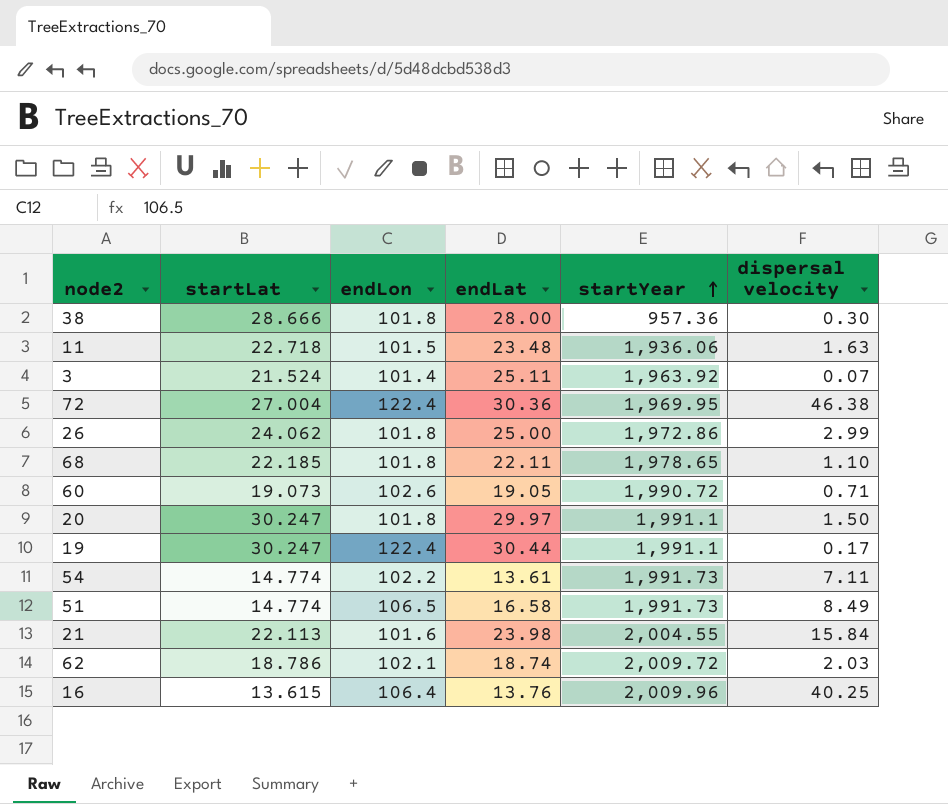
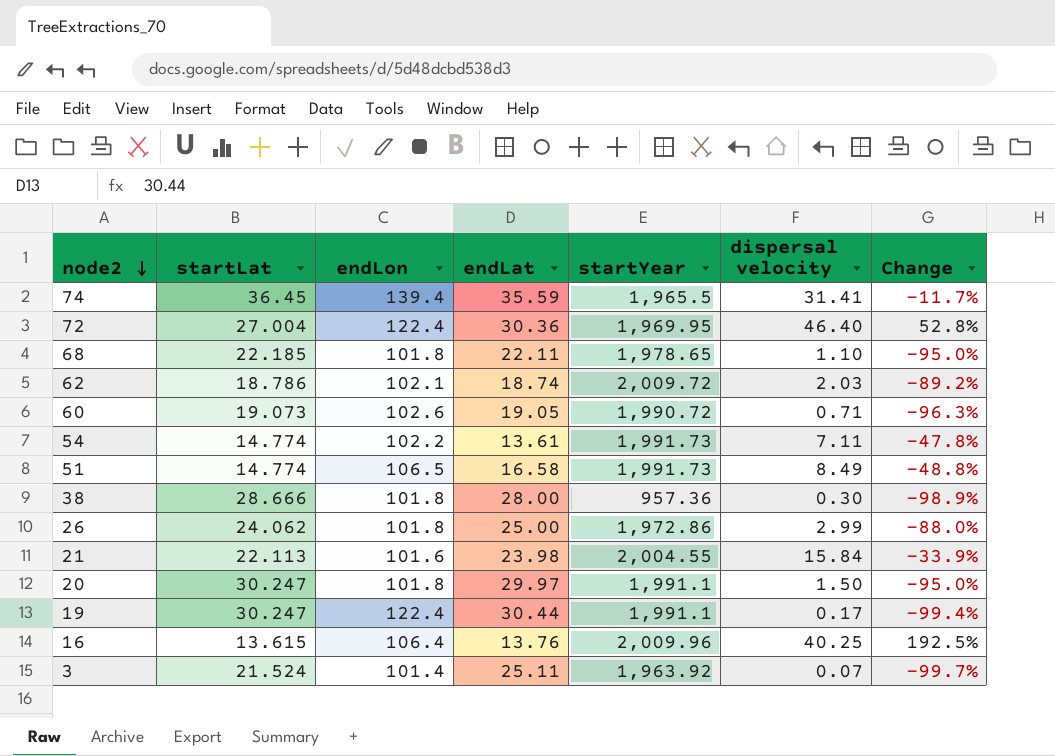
row order: startYear ascending -> node2 descending
column Change | formula: none -> ([dispersal velocity] - [endLat]) / [endLat]
row 11: 22.718 | 101.5 | 23.48 | 1,936.06 | 1.63 -> none
row 74: none -> 36.45 | 139.4 | 35.59 | 1,965.5 | 31.41 | -11.7%
72 | dispersal velocity: 46.38 -> 46.40

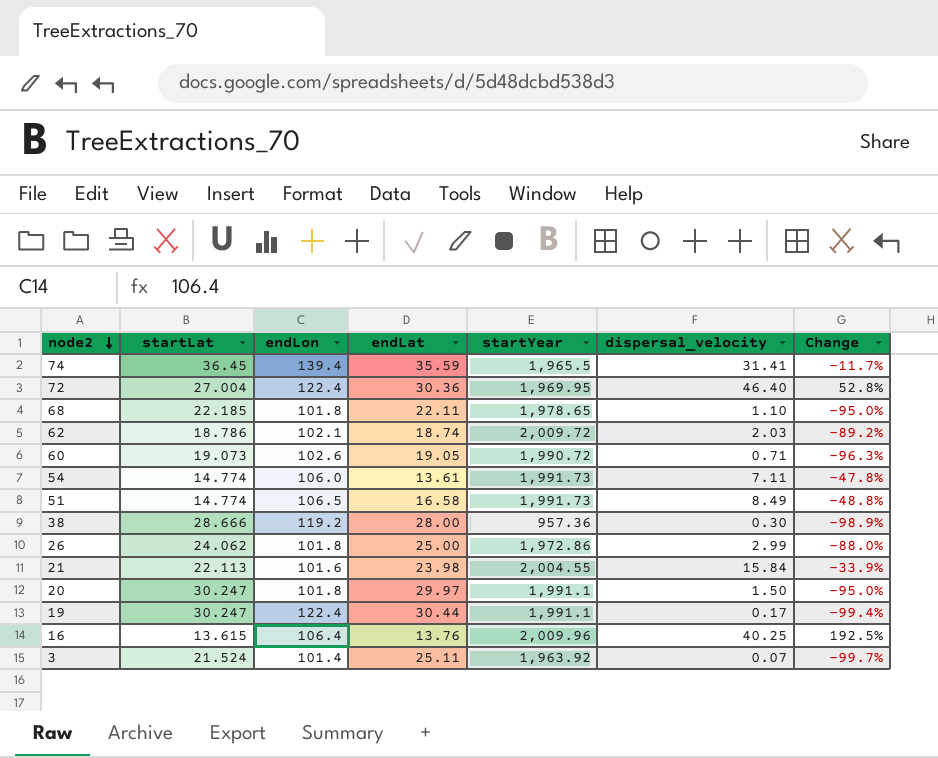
column name: dispersal velocity -> dispersal_velocity
54 | endLon: 102.2 -> 106.0
38 | endLon: 101.8 -> 119.2

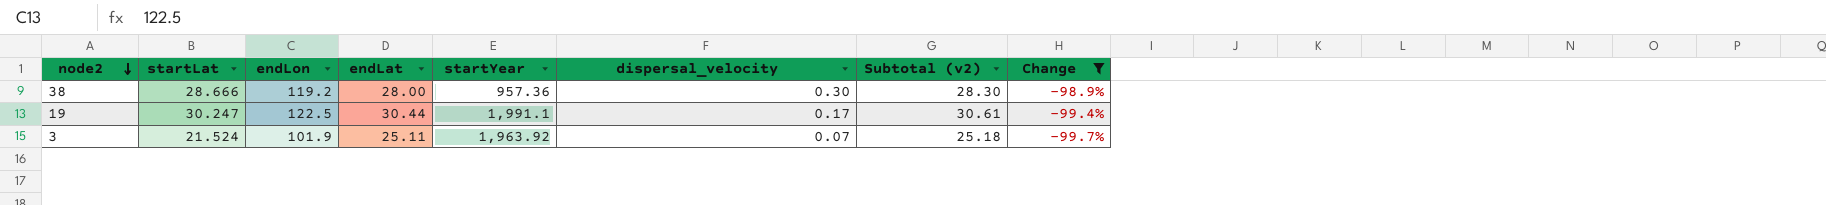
filter: none -> Change <= -98.9%
column Subtotal (v2) | formula: none -> [endLat] + [dispersal_velocity]
19 | endLon: 122.4 -> 122.5
3 | endLon: 101.4 -> 101.9

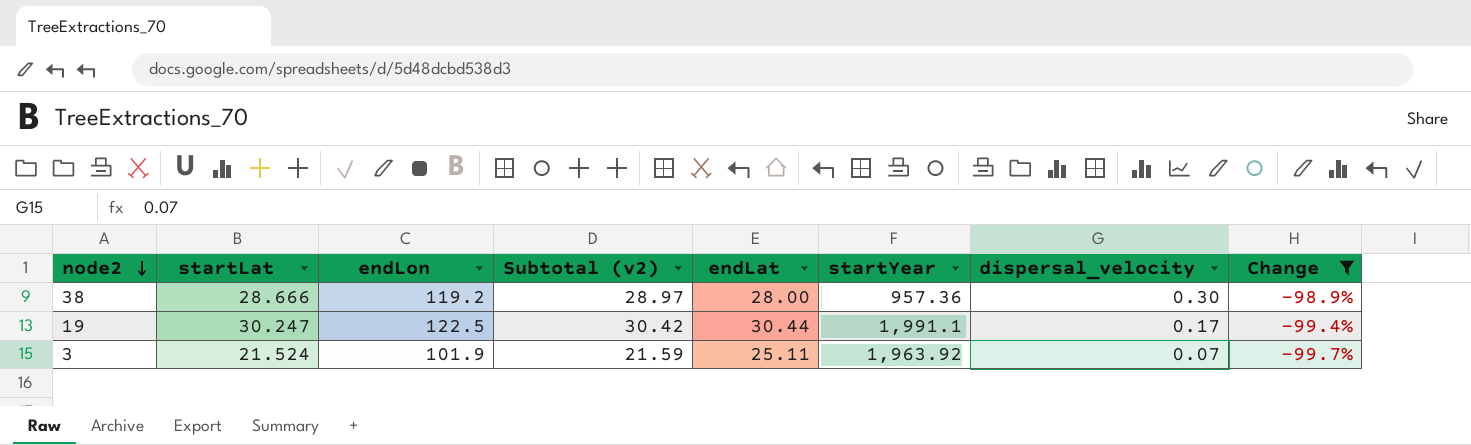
column Subtotal (v2) | formula: [endLat] + [dispersal_velocity] -> [startLat] + [dispersal_velocity]
column Subtotal (v2) | position: 7 -> 4

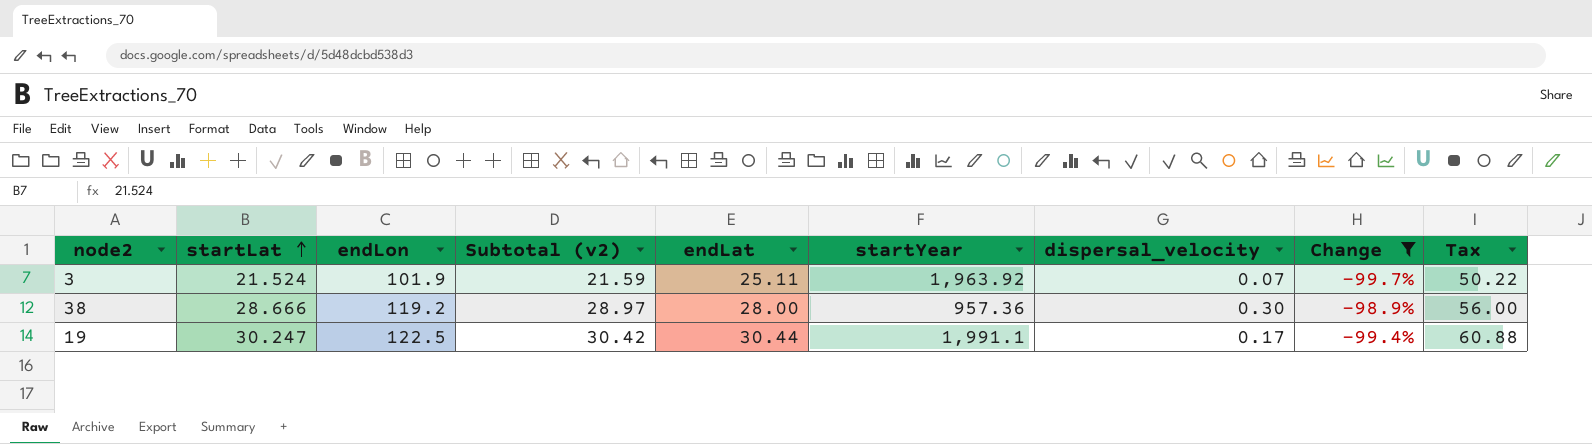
row order: node2 descending -> startLat ascending
column Tax | formula: none -> [endLat] * 2

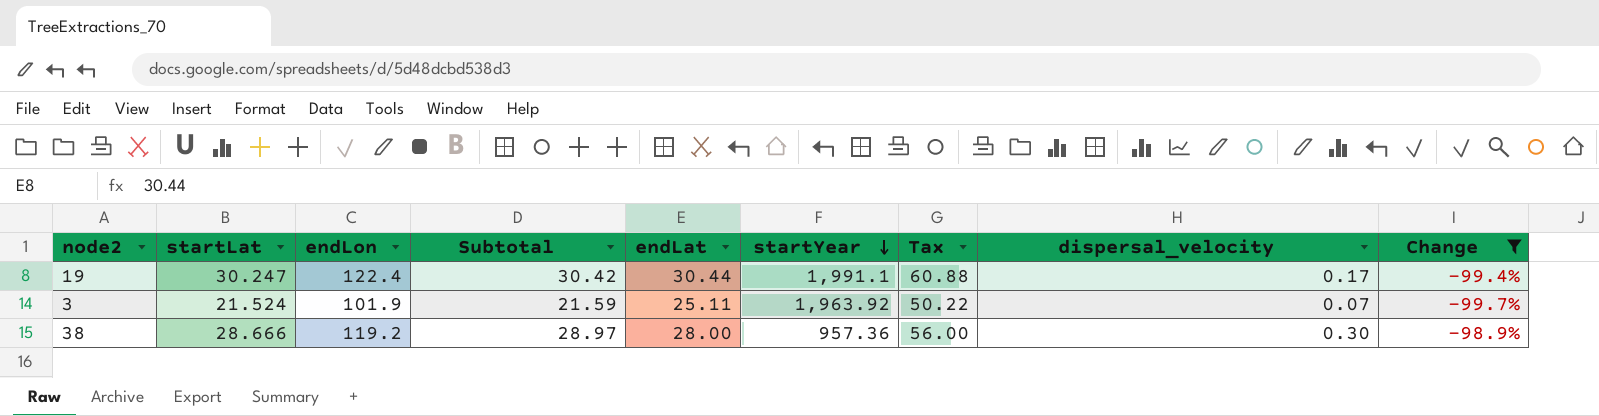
row order: startLat ascending -> startYear descending
column name: Subtotal (v2) -> Subtotal
column Tax | position: 9 -> 7
19 | endLon: 122.5 -> 122.4

